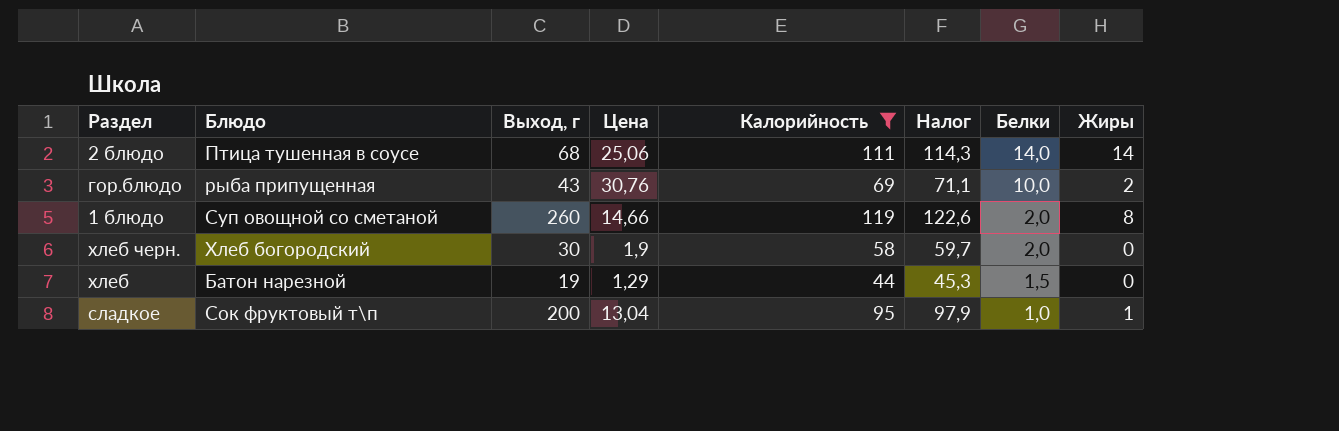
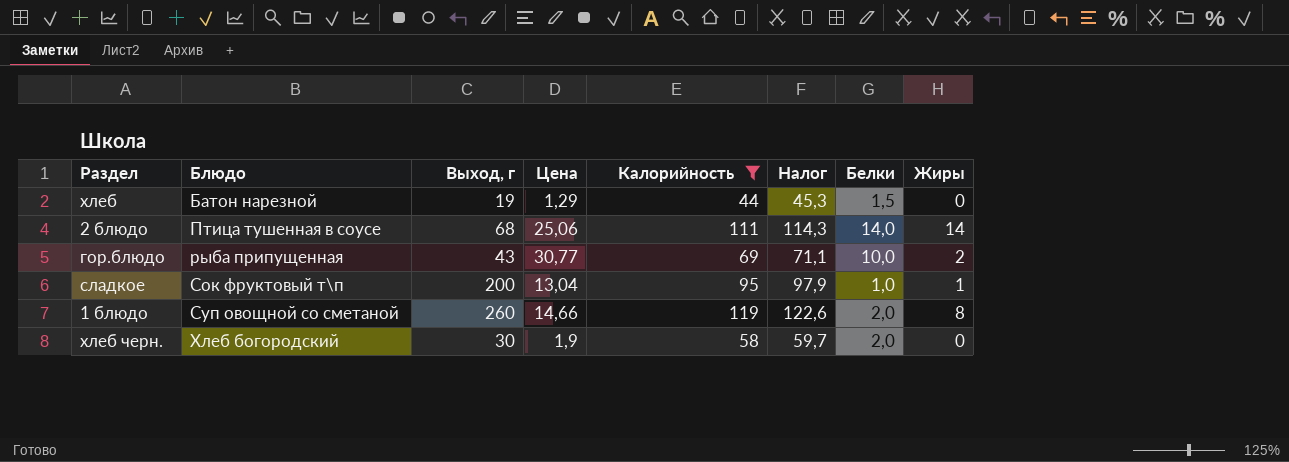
row order: Белки descending -> Блюдо ascending
гор.блюдо | Цена: 30,76 -> 30,77

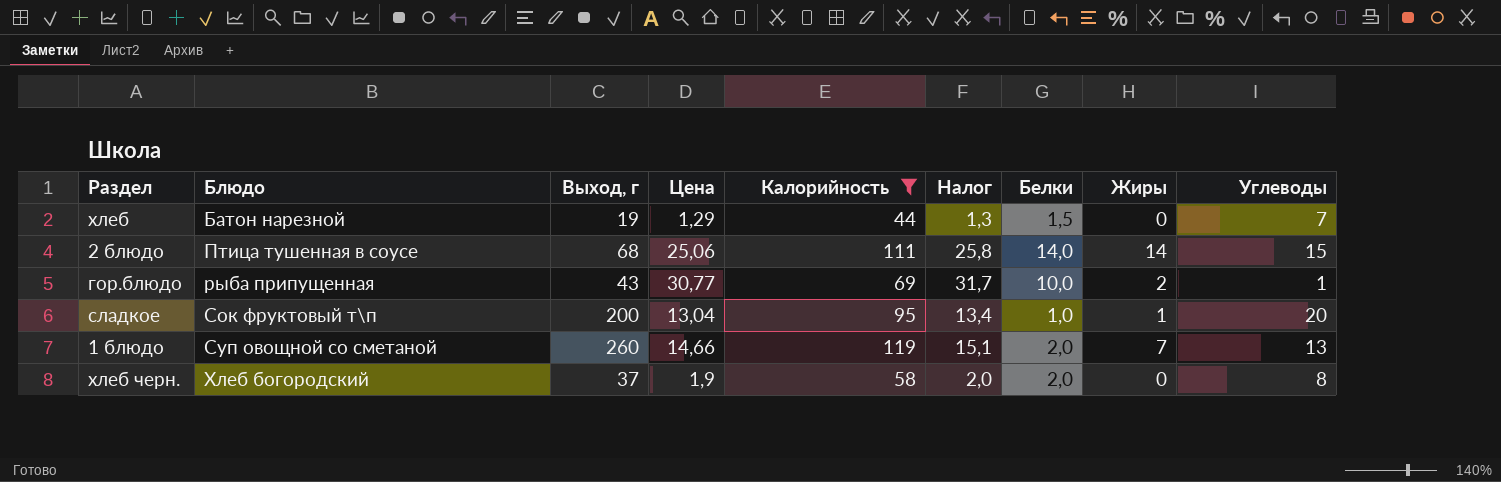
column Налог | formula: [Калорийность] * 1,03 -> [Цена] * 1,03
column Углеводы | position: none -> 9
1 блюдо | Жиры: 8 -> 7
хлеб черн. | Выход, г: 30 -> 37

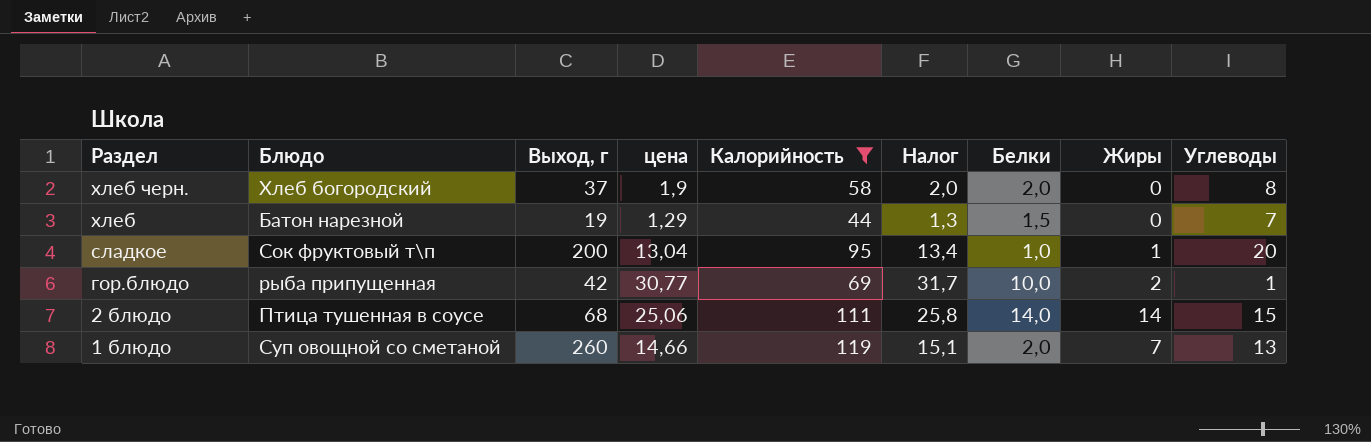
row order: Блюдо ascending -> Раздел descending
column name: Цена -> цена
гор.блюдо | Выход, г: 43 -> 42

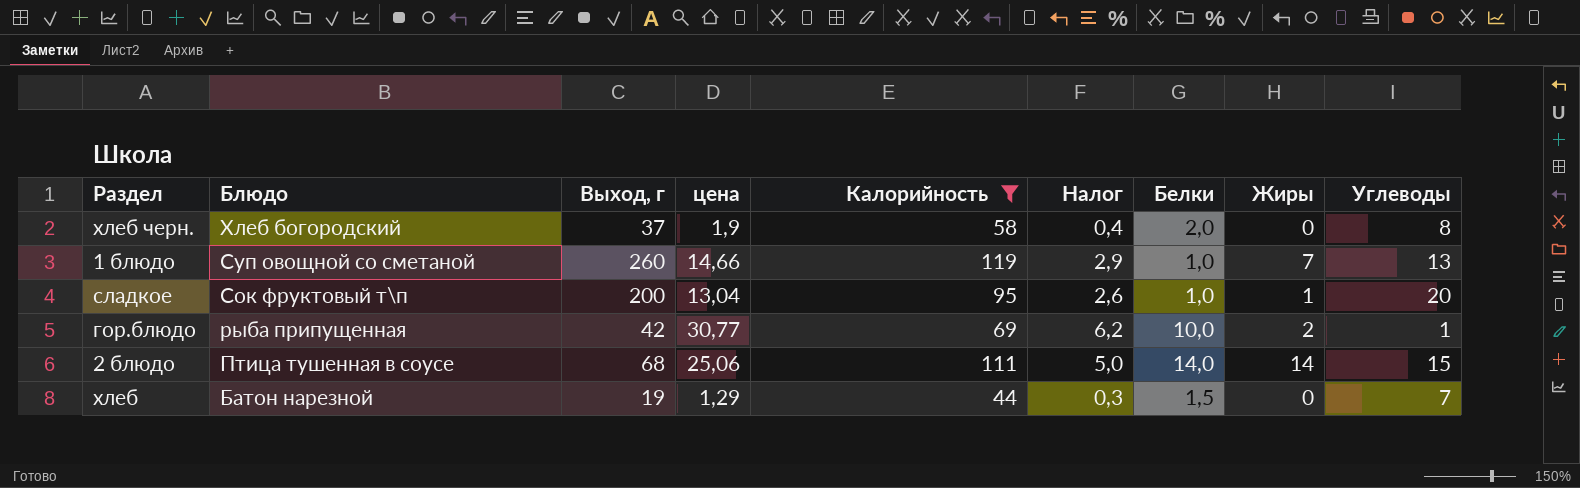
row order: Раздел descending -> Блюдо descending
column Налог | formula: [цена] * 1,03 -> [цена] * 0,2
1 блюдо | Белки: 2,0 -> 1,0

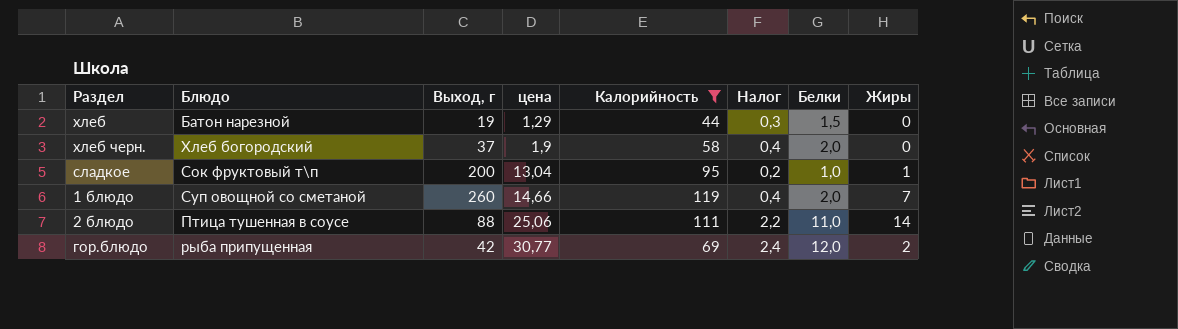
row order: Блюдо descending -> цена ascending
column Углеводы | position: 9 -> none
column Налог | formula: [цена] * 0,2 -> [Белки] * 0,2
1 блюдо | Белки: 1,0 -> 2,0
2 блюдо | Выход, г: 68 -> 88
2 блюдо | Белки: 14,0 -> 11,0
гор.блюдо | Белки: 10,0 -> 12,0

